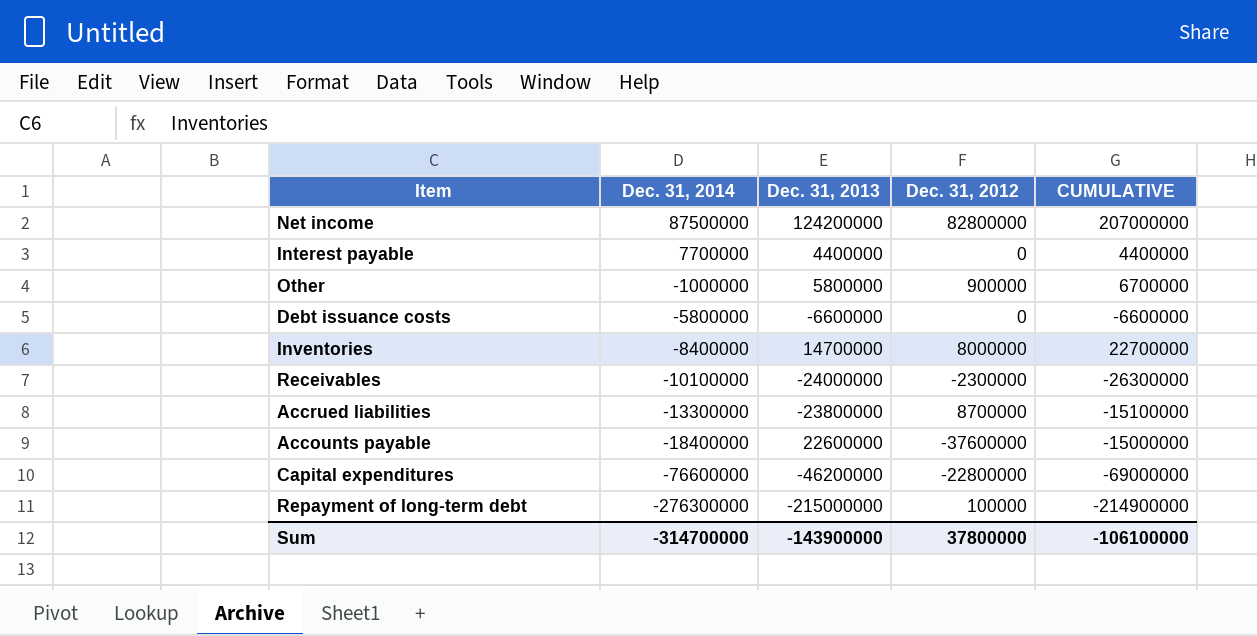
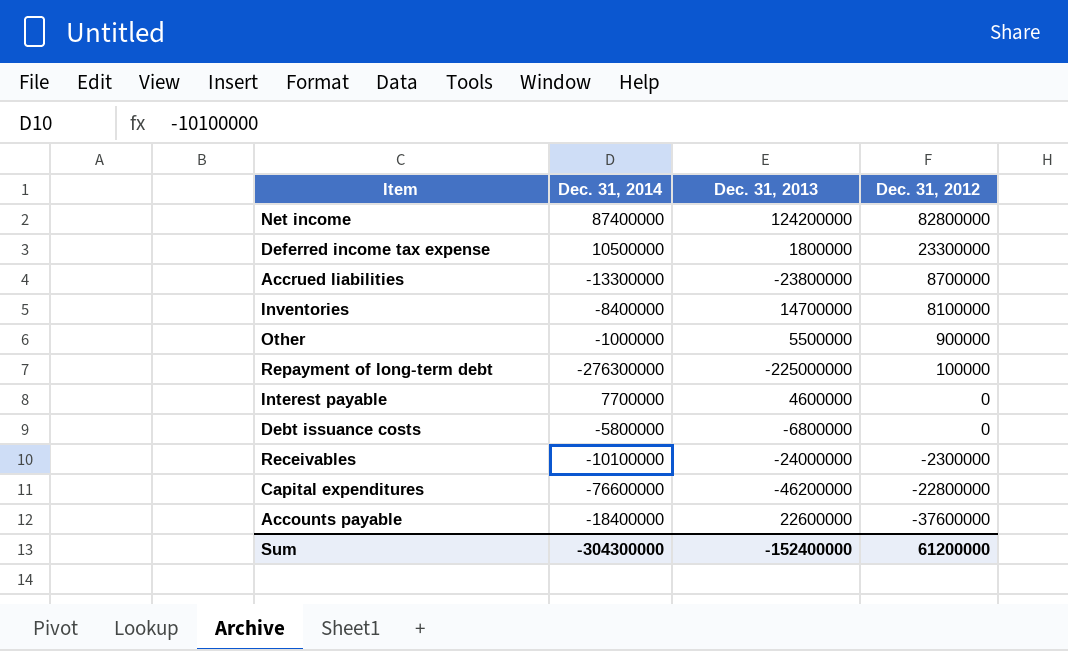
row order: Dec. 31, 2014 descending -> Dec. 31, 2012 descending
column CUMULATIVE | formula: [Dec. 31, 2013] + [Dec. 31, 2012] -> none
Net income | Dec. 31, 2014: 87500000 -> 87400000
row Deferred income tax expense: none -> 10500000 | 1800000 | 23300000
Inventories | Dec. 31, 2012: 8000000 -> 8100000
Other | Dec. 31, 2013: 5800000 -> 5500000
Repayment of long-term debt | Dec. 31, 2013: -215000000 -> -225000000
Interest payable | Dec. 31, 2013: 4400000 -> 4600000
Debt issuance costs | Dec. 31, 2013: -6600000 -> -6800000
Sum | Dec. 31, 2014: -314700000 -> -304300000
Sum | Dec. 31, 2013: -143900000 -> -152400000
Sum | Dec. 31, 2012: 37800000 -> 61200000

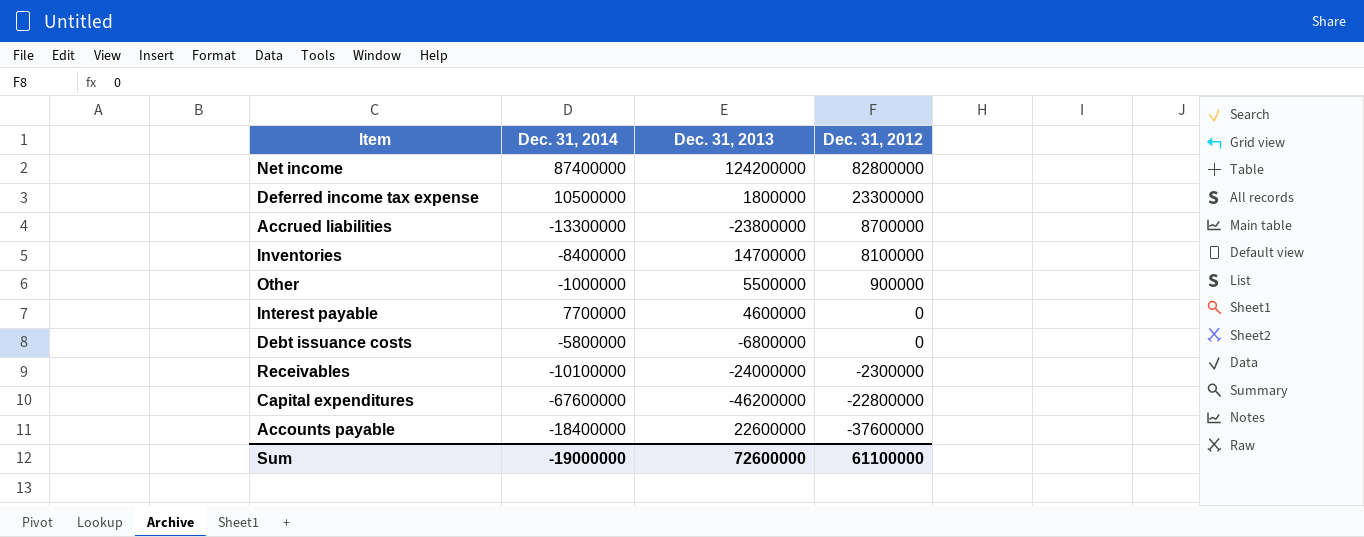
row Repayment of long-term debt: -276300000 | -225000000 | 100000 -> none
Capital expenditures | Dec. 31, 2014: -76600000 -> -67600000
Sum | Dec. 31, 2014: -304300000 -> -19000000
Sum | Dec. 31, 2013: -152400000 -> 72600000
Sum | Dec. 31, 2012: 61200000 -> 61100000

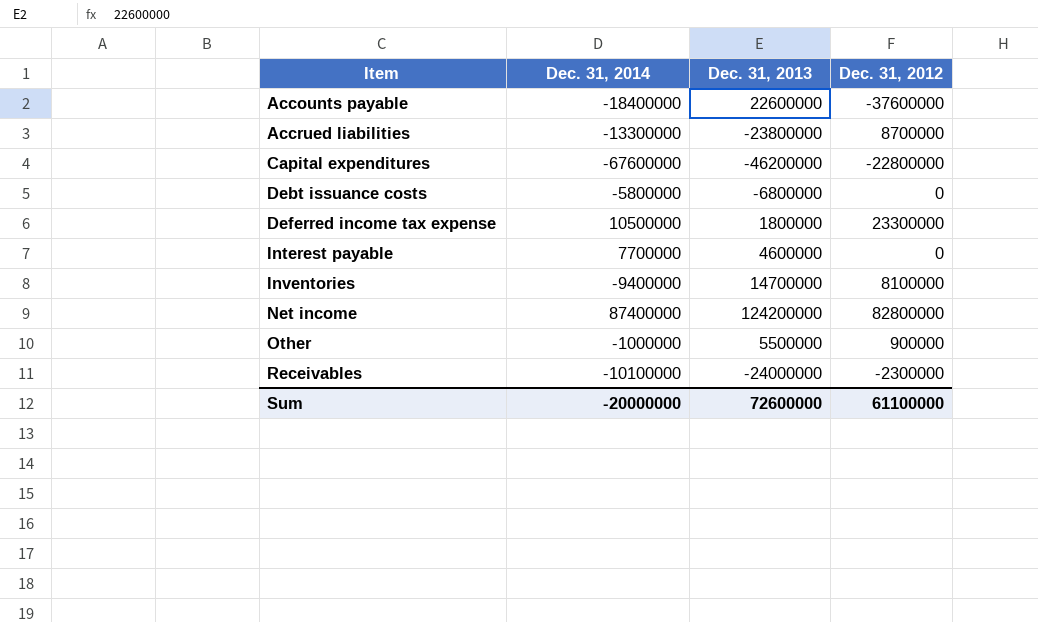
row order: Dec. 31, 2012 descending -> Item ascending
Inventories | Dec. 31, 2014: -8400000 -> -9400000
Sum | Dec. 31, 2014: -19000000 -> -20000000

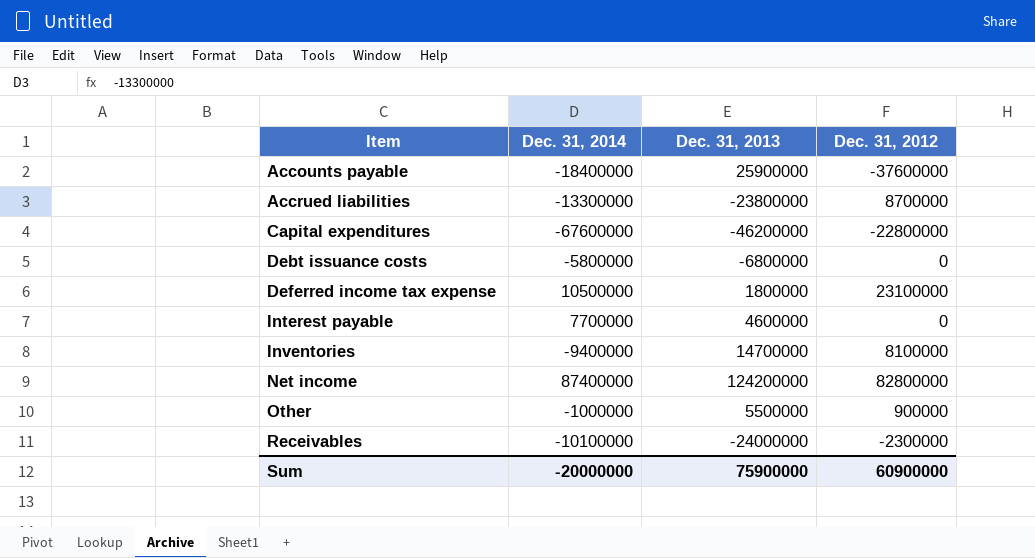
Accounts payable | Dec. 31, 2013: 22600000 -> 25900000
Deferred income tax expense | Dec. 31, 2012: 23300000 -> 23100000
Sum | Dec. 31, 2013: 72600000 -> 75900000
Sum | Dec. 31, 2012: 61100000 -> 60900000

